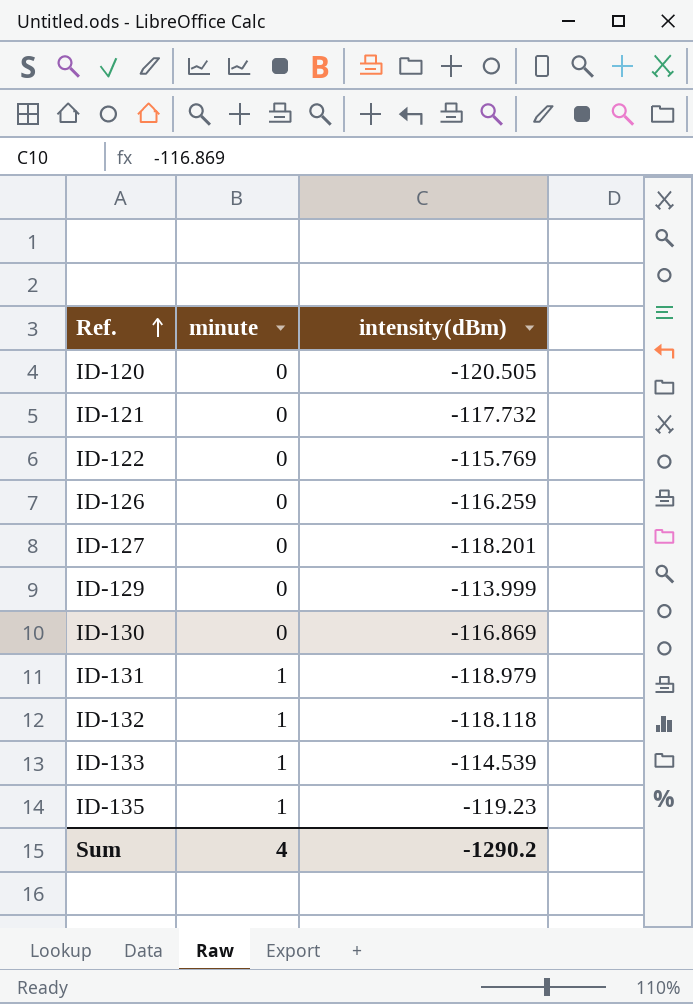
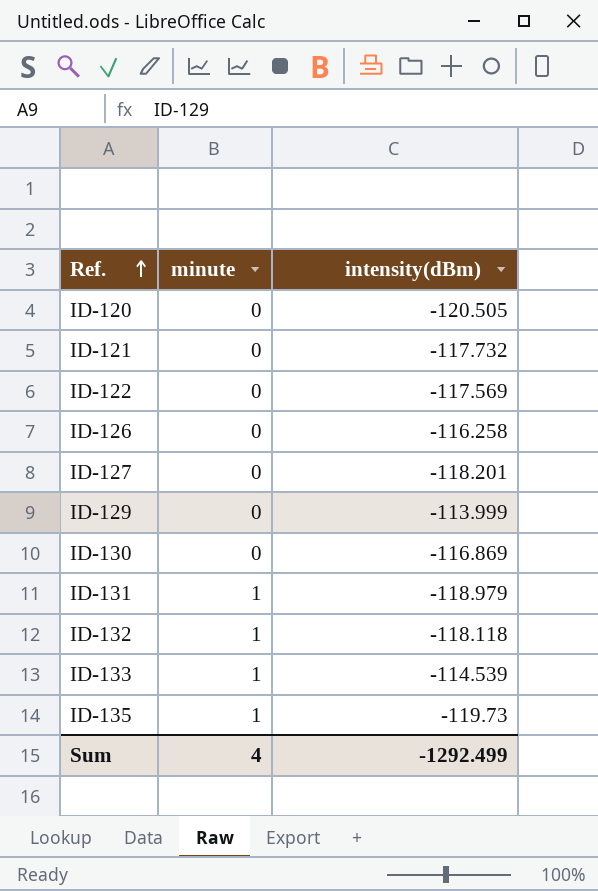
ID-122 | intensity(dBm): -115.769 -> -117.569
ID-126 | intensity(dBm): -116.259 -> -116.258
ID-135 | intensity(dBm): -119.23 -> -119.73
Sum | intensity(dBm): -1290.2 -> -1292.499

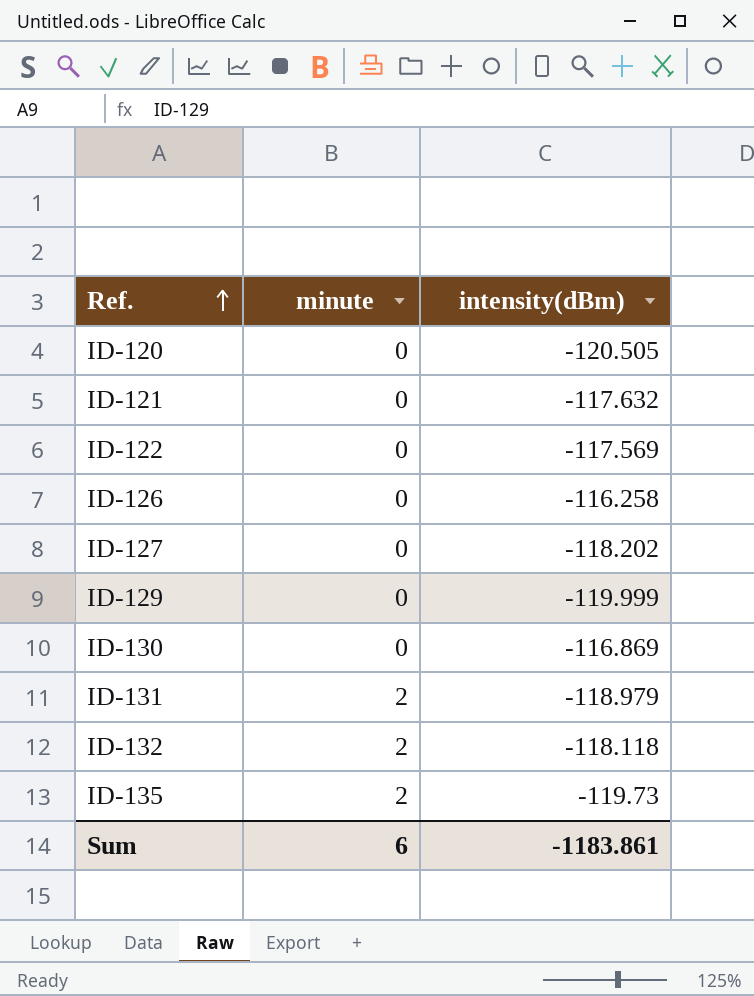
row ID-133: 1 | -114.539 -> none
ID-121 | intensity(dBm): -117.732 -> -117.632
ID-127 | intensity(dBm): -118.201 -> -118.202
ID-129 | intensity(dBm): -113.999 -> -119.999
ID-131 | minute: 1 -> 2
ID-132 | minute: 1 -> 2
ID-135 | minute: 1 -> 2
Sum | minute: 4 -> 6
Sum | intensity(dBm): -1292.499 -> -1183.861

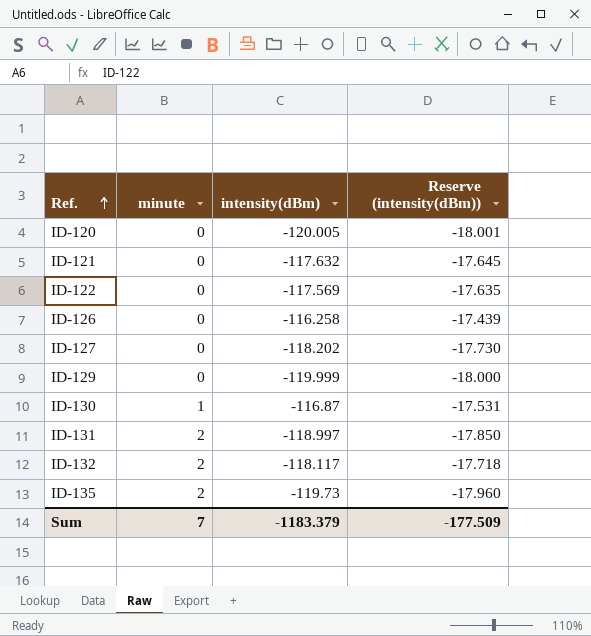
column Reserve (intensity(dBm)) | formula: none -> [intensity(dBm)] * 0.15
ID-120 | intensity(dBm): -120.505 -> -120.005
ID-130 | minute: 0 -> 1
ID-130 | intensity(dBm): -116.869 -> -116.87
ID-131 | intensity(dBm): -118.979 -> -118.997
ID-132 | intensity(dBm): -118.118 -> -118.117
Sum | minute: 6 -> 7
Sum | intensity(dBm): -1183.861 -> -1183.379

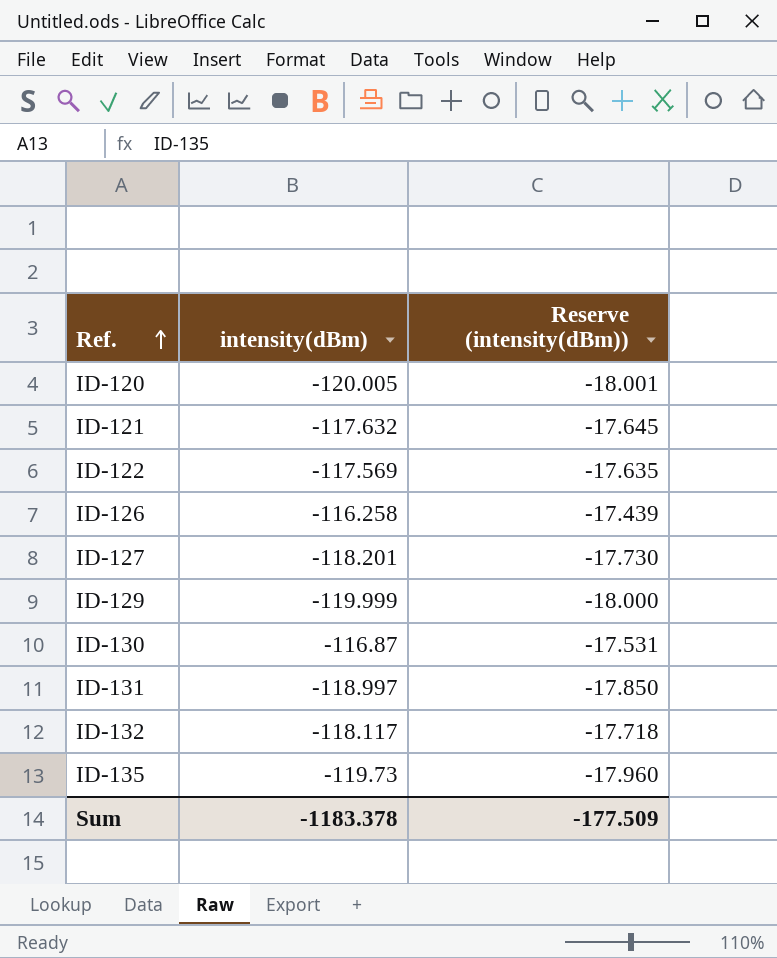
column minute | position: 2 -> none
ID-127 | intensity(dBm): -118.202 -> -118.201
Sum | intensity(dBm): -1183.379 -> -1183.378

